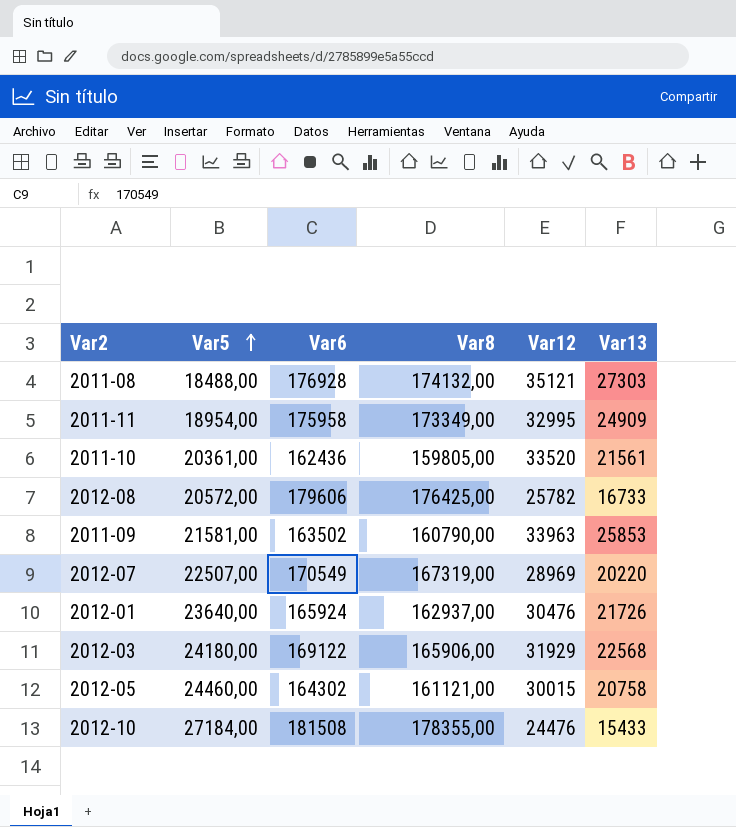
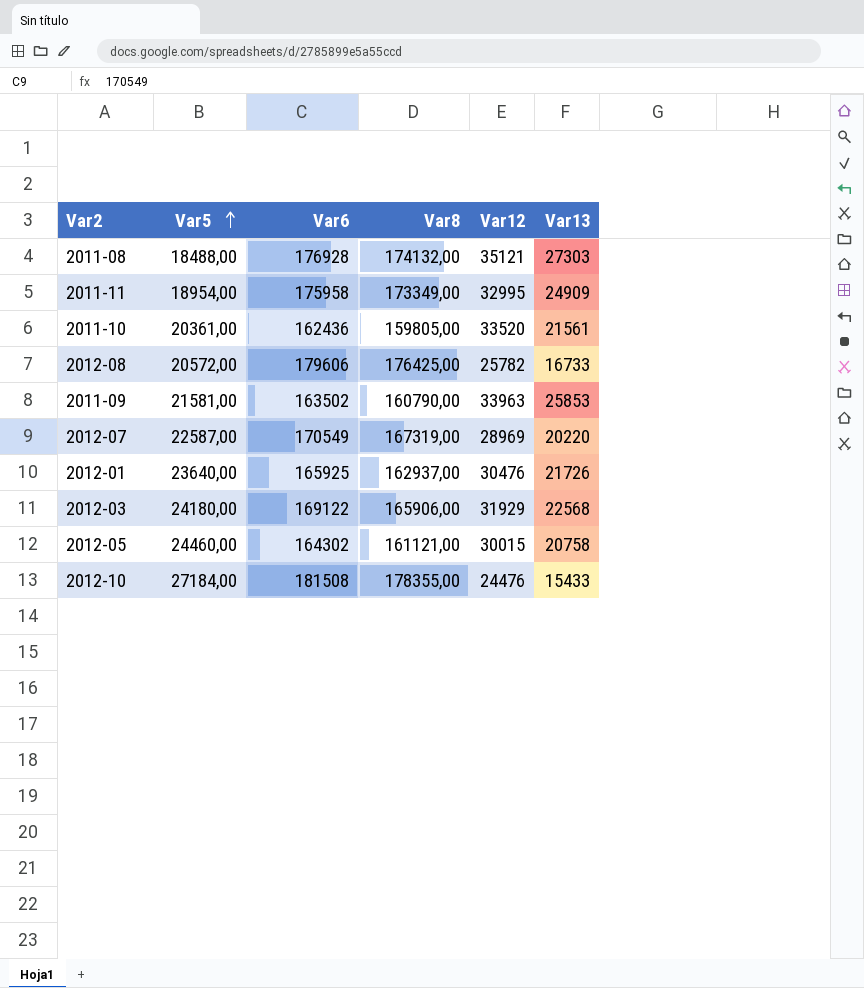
2012-07 | Var5: 22507,00 -> 22587,00
2012-01 | Var6: 165924 -> 165925

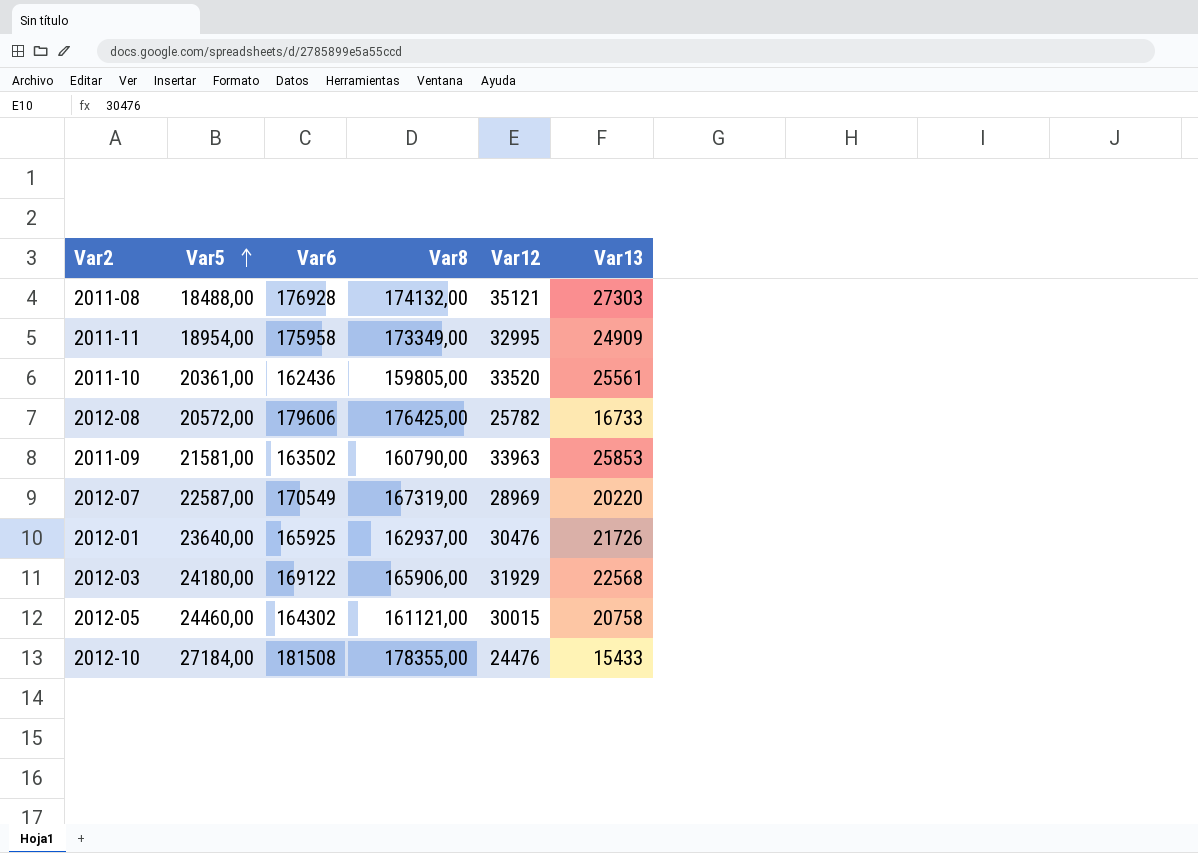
2011-10 | Var13: 21561 -> 25561

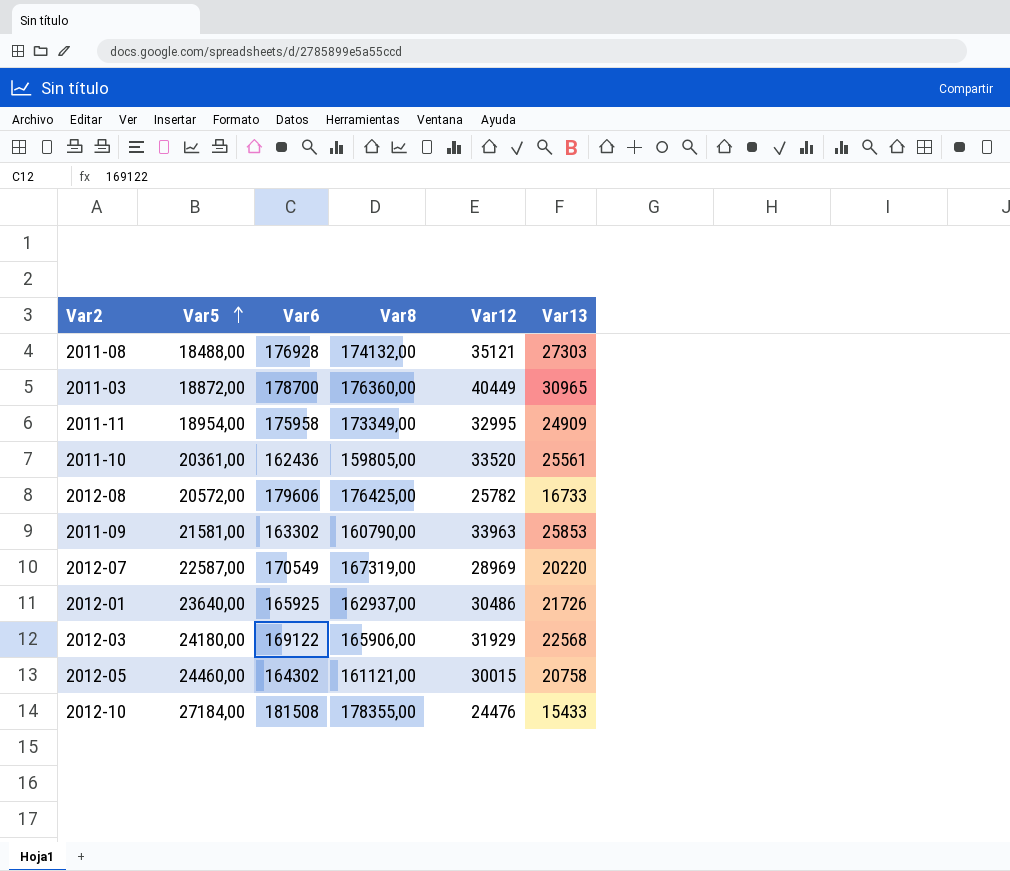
row 2011-03: none -> 18872,00 | 178700 | 176360,00 | 40449 | 30965
2011-09 | Var6: 163502 -> 163302
2012-01 | Var12: 30476 -> 30486

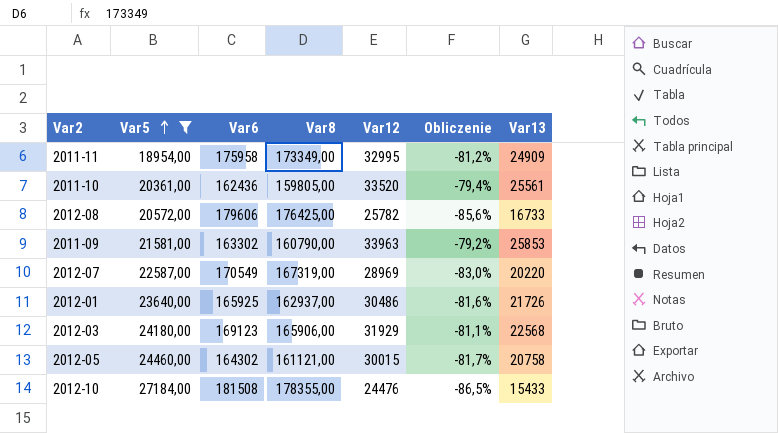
filter: none -> Var5 >= 18954,00
column Obliczenie | formula: none -> ([Var12] - [Var6]) / [Var6]
2012-03 | Var6: 169122 -> 169123

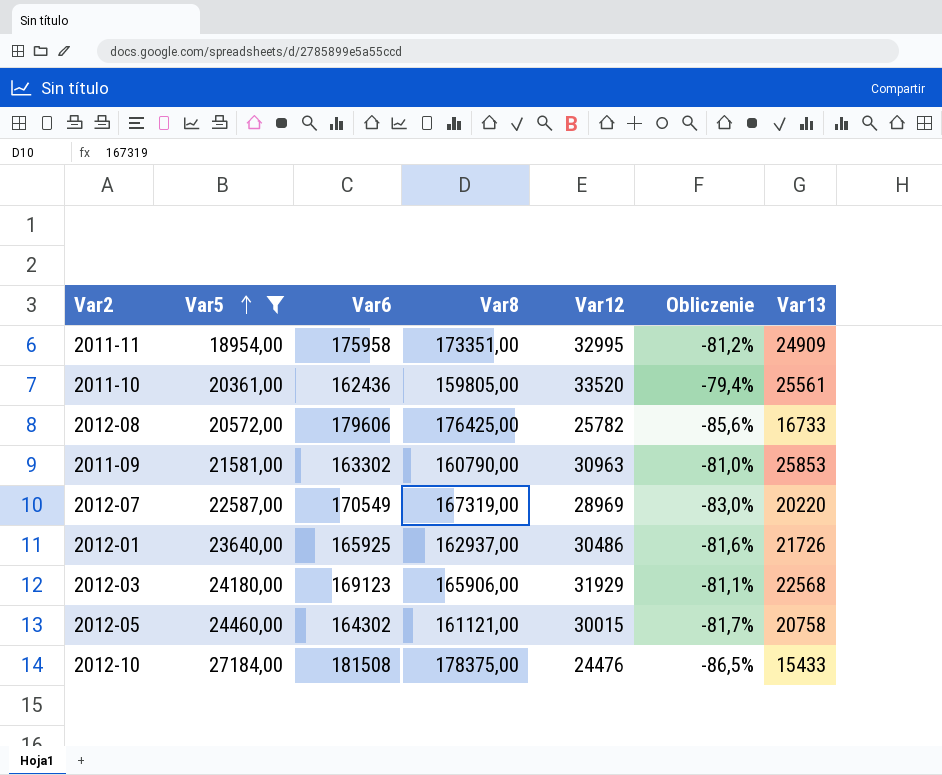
2011-11 | Var8: 173349,00 -> 173351,00
2011-09 | Var12: 33963 -> 30963
2011-09 | Obliczenie: -79,2% -> -81,0%
2012-10 | Var8: 178355,00 -> 178375,00

